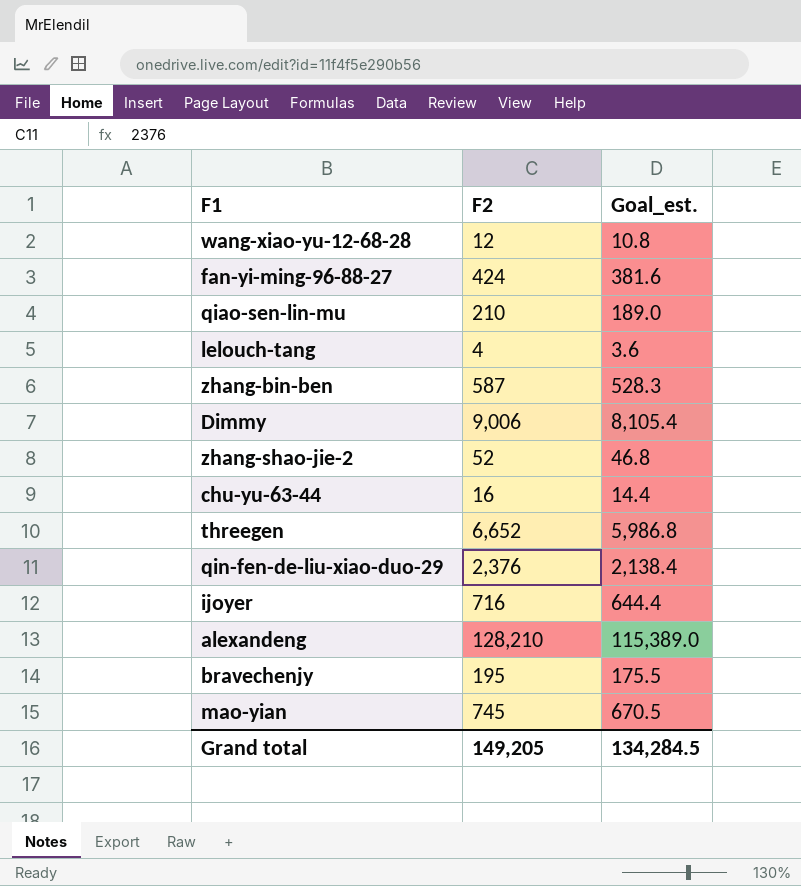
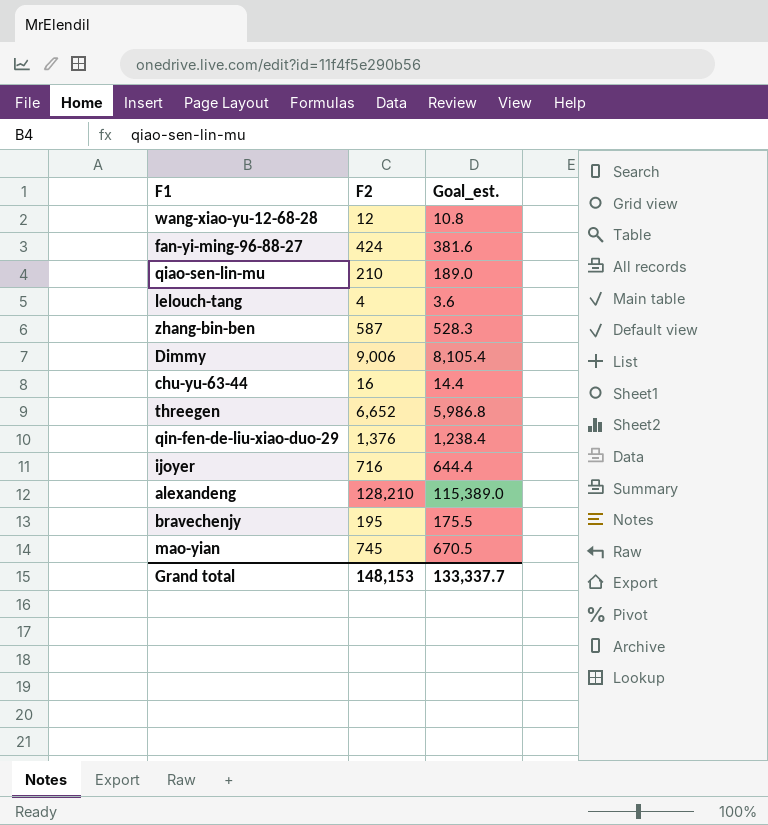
row zhang-shao-jie-2: 52 | 46.8 -> none
qin-fen-de-liu-xiao-duo-29 | F2: 2,376 -> 1,376
qin-fen-de-liu-xiao-duo-29 | Goal_est.: 2,138.4 -> 1,238.4
Grand total | F2: 149,205 -> 148,153
Grand total | Goal_est.: 134,284.5 -> 133,337.7

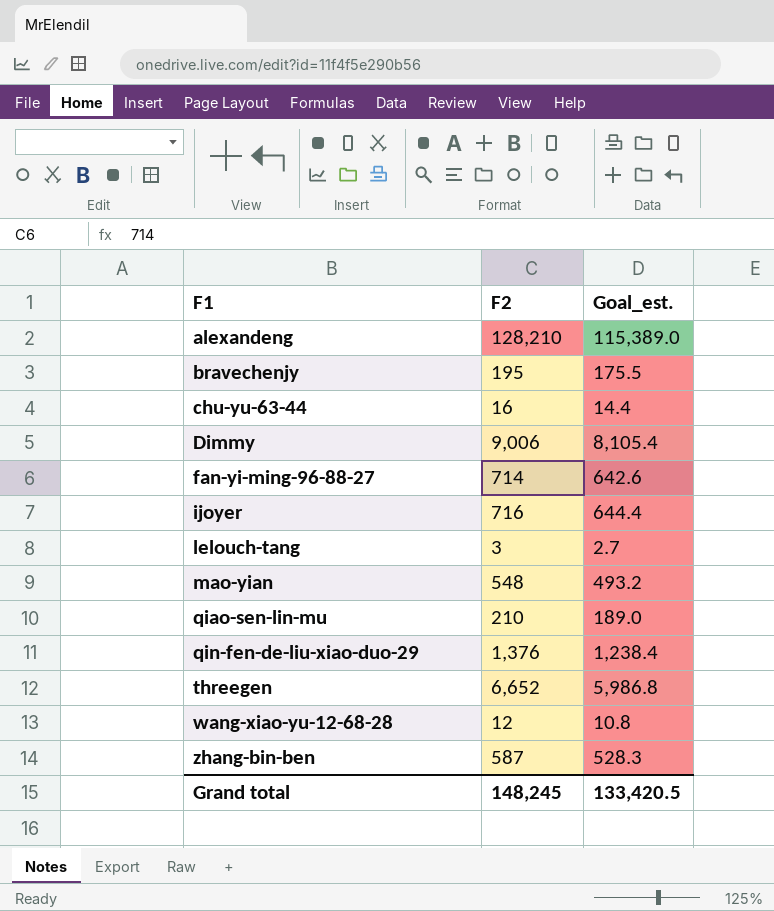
row order: none -> F1 ascending
fan-yi-ming-96-88-27 | F2: 424 -> 714
fan-yi-ming-96-88-27 | Goal_est.: 381.6 -> 642.6
lelouch-tang | F2: 4 -> 3
lelouch-tang | Goal_est.: 3.6 -> 2.7
mao-yian | F2: 745 -> 548
mao-yian | Goal_est.: 670.5 -> 493.2
Grand total | F2: 148,153 -> 148,245
Grand total | Goal_est.: 133,337.7 -> 133,420.5

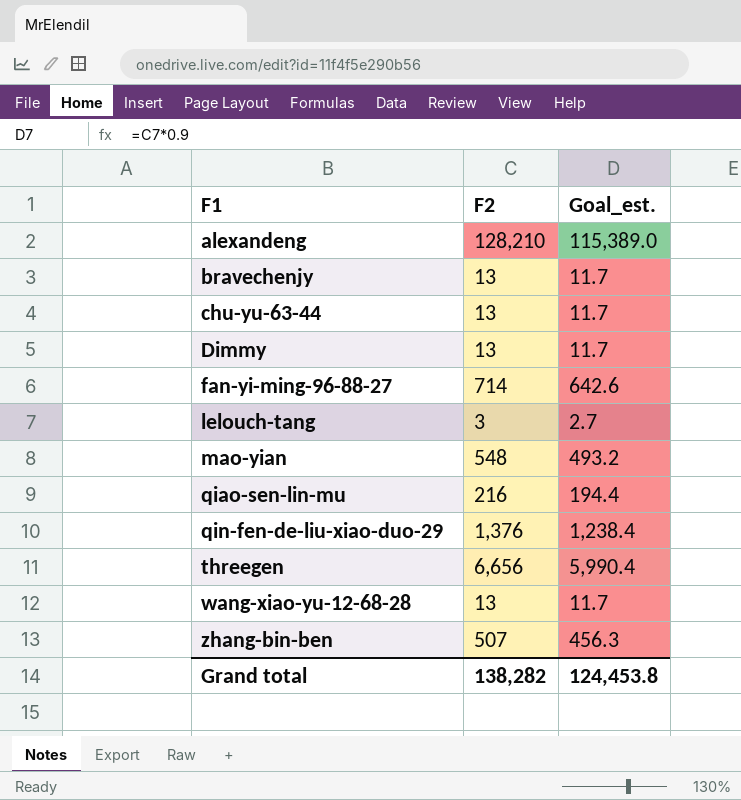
row ijoyer: 716 | 644.4 -> none
bravechenjy | F2: 195 -> 13
bravechenjy | Goal_est.: 175.5 -> 11.7
chu-yu-63-44 | F2: 16 -> 13
chu-yu-63-44 | Goal_est.: 14.4 -> 11.7
Dimmy | F2: 9,006 -> 13
Dimmy | Goal_est.: 8,105.4 -> 11.7
qiao-sen-lin-mu | F2: 210 -> 216
qiao-sen-lin-mu | Goal_est.: 189.0 -> 194.4
threegen | F2: 6,652 -> 6,656
threegen | Goal_est.: 5,986.8 -> 5,990.4
wang-xiao-yu-12-68-28 | F2: 12 -> 13
wang-xiao-yu-12-68-28 | Goal_est.: 10.8 -> 11.7
zhang-bin-ben | F2: 587 -> 507
zhang-bin-ben | Goal_est.: 528.3 -> 456.3
Grand total | F2: 148,245 -> 138,282
Grand total | Goal_est.: 133,420.5 -> 124,453.8

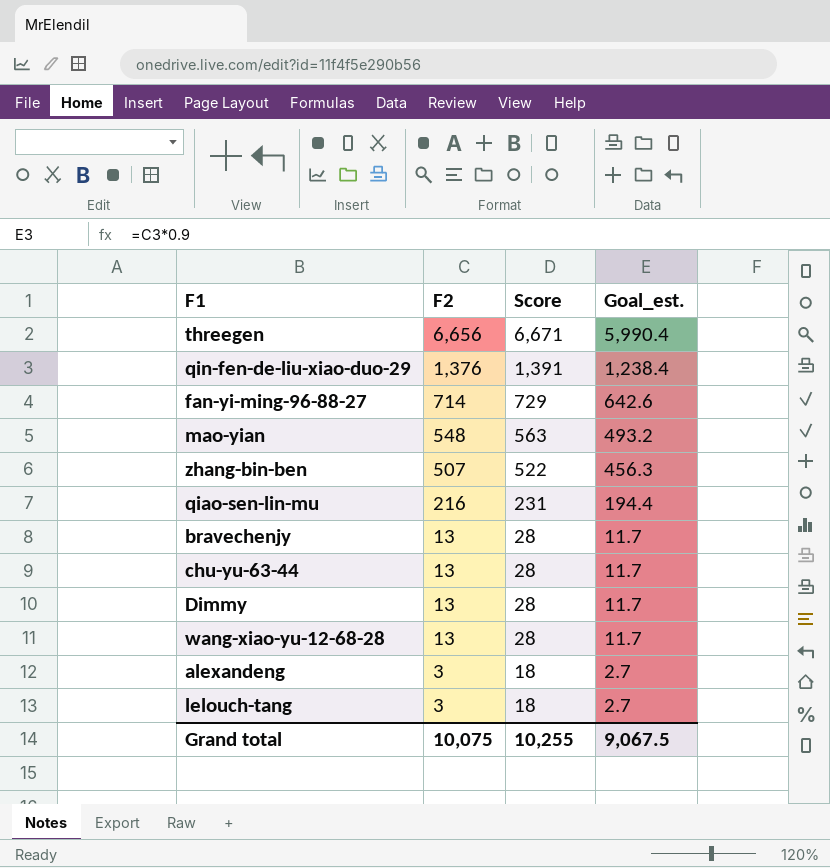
row order: F1 ascending -> F2 descending
column Score | formula: none -> [F2] + 15
alexandeng | F2: 128,210 -> 3
alexandeng | Goal_est.: 115,389.0 -> 2.7
Grand total | F2: 138,282 -> 10,075
Grand total | Goal_est.: 124,453.8 -> 9,067.5

